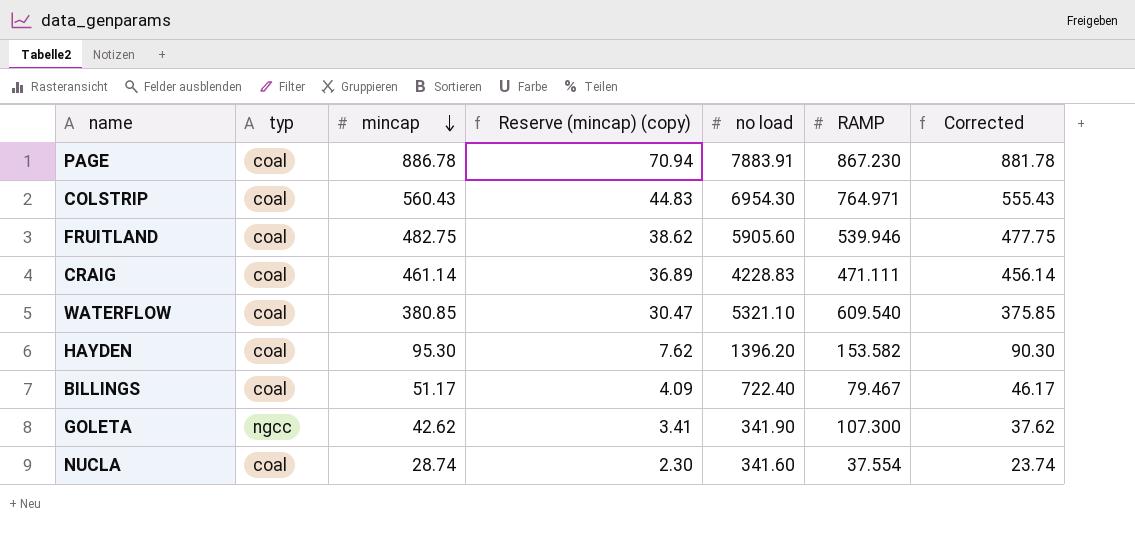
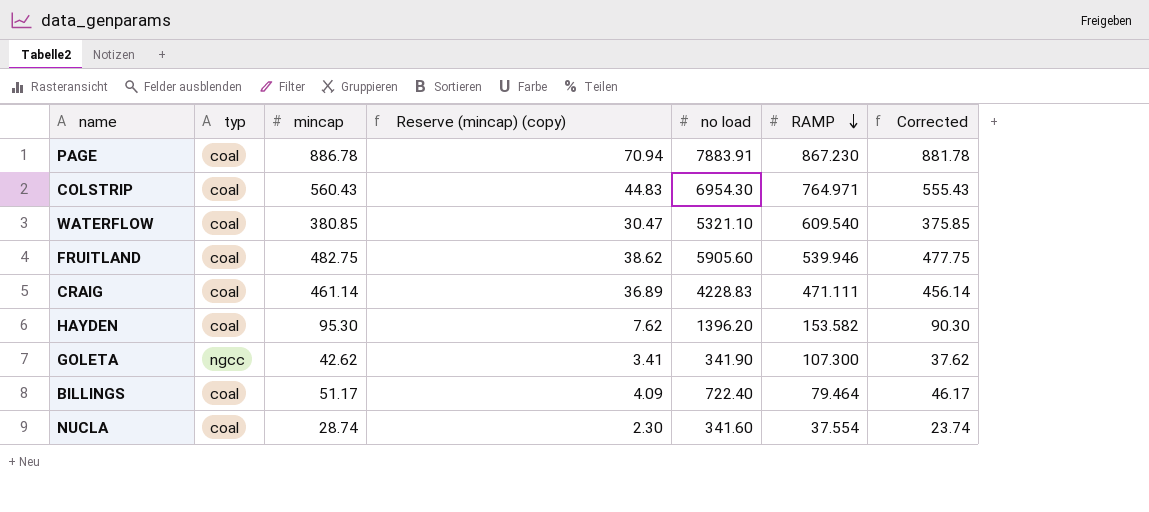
row order: mincap descending -> RAMP descending
BILLINGS | RAMP: 79.467 -> 79.464

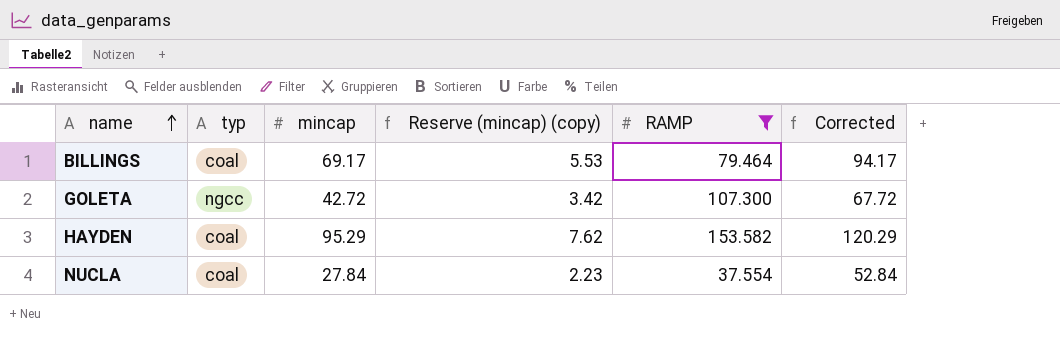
filter: none -> RAMP <= 153.582
row order: RAMP descending -> name ascending
column no load | position: 5 -> none
column Corrected | formula: [mincap] - 5 -> [mincap] + 25
BILLINGS | mincap: 51.17 -> 69.17
BILLINGS | Reserve (mincap) (copy): 4.09 -> 5.53
GOLETA | mincap: 42.62 -> 42.72
GOLETA | Reserve (mincap) (copy): 3.41 -> 3.42
HAYDEN | mincap: 95.30 -> 95.29
NUCLA | mincap: 28.74 -> 27.84
NUCLA | Reserve (mincap) (copy): 2.30 -> 2.23

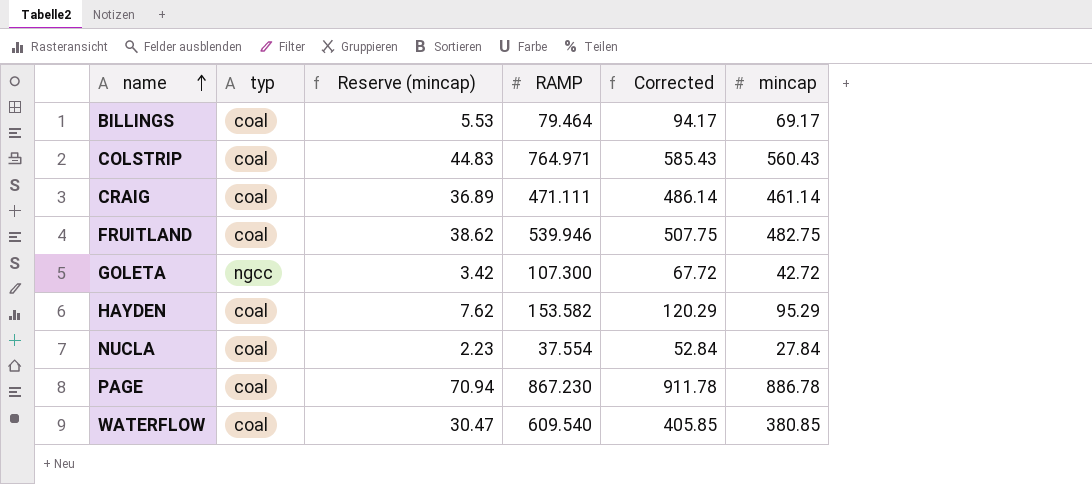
filter: RAMP <= 153.582 -> none
column name: Reserve (mincap) (copy) -> Reserve (mincap)
column mincap | position: 3 -> 6

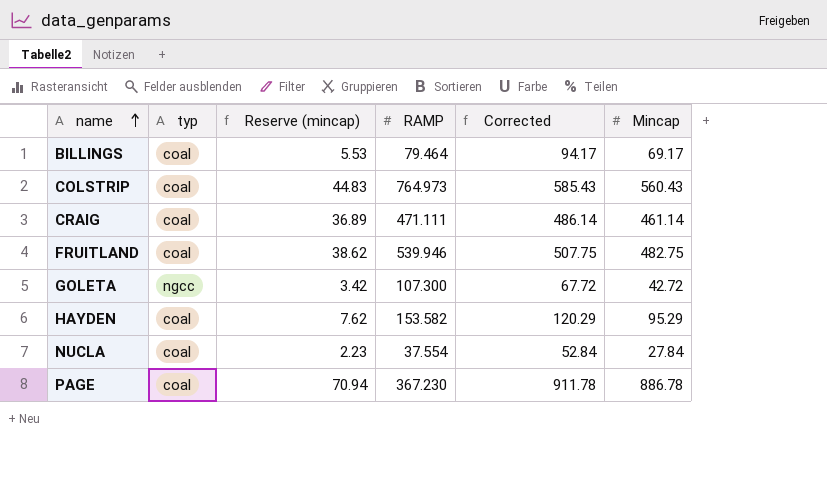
column name: mincap -> Mincap
row WATERFLOW: coal | 30.47 | 609.540 | 405.85 | 380.85 -> none
COLSTRIP | RAMP: 764.971 -> 764.973
PAGE | RAMP: 867.230 -> 367.230

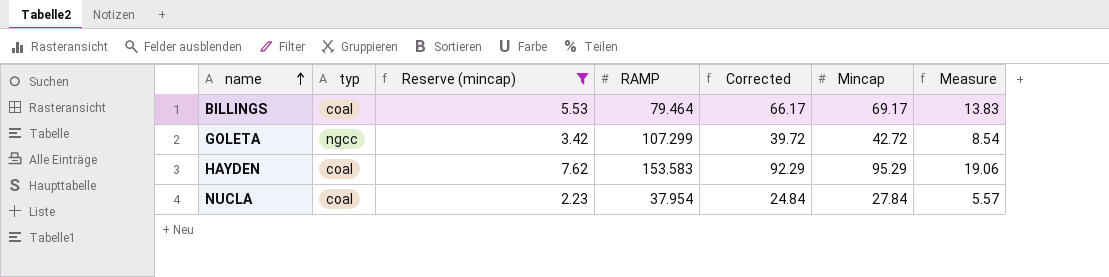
filter: none -> Reserve (mincap) <= 7.62
column Corrected | formula: [Mincap] + 25 -> [Mincap] - 3
column Measure | formula: none -> [Mincap] * 0.2
GOLETA | RAMP: 107.300 -> 107.299
HAYDEN | RAMP: 153.582 -> 153.583
NUCLA | RAMP: 37.554 -> 37.954

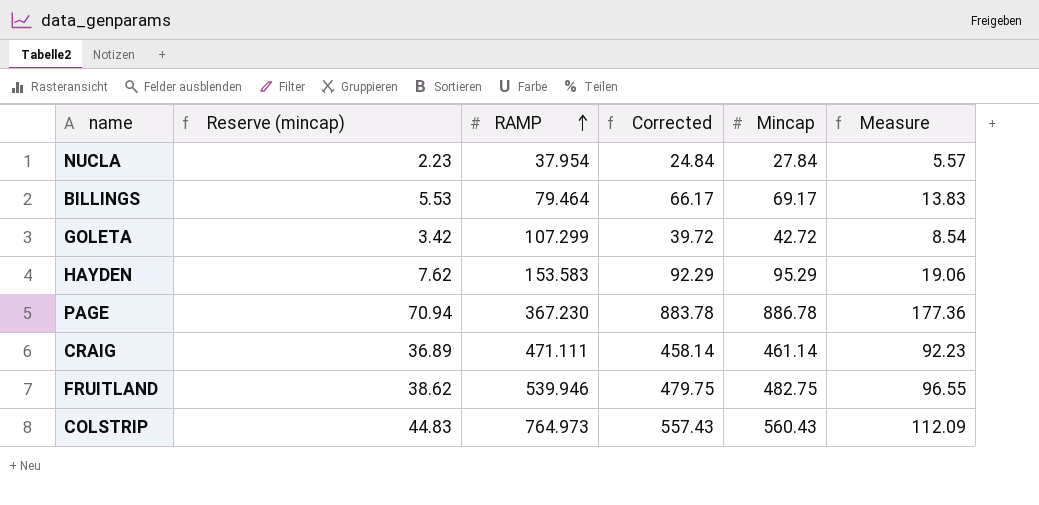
filter: Reserve (mincap) <= 7.62 -> none
row order: name ascending -> RAMP ascending
column typ | position: 2 -> none

